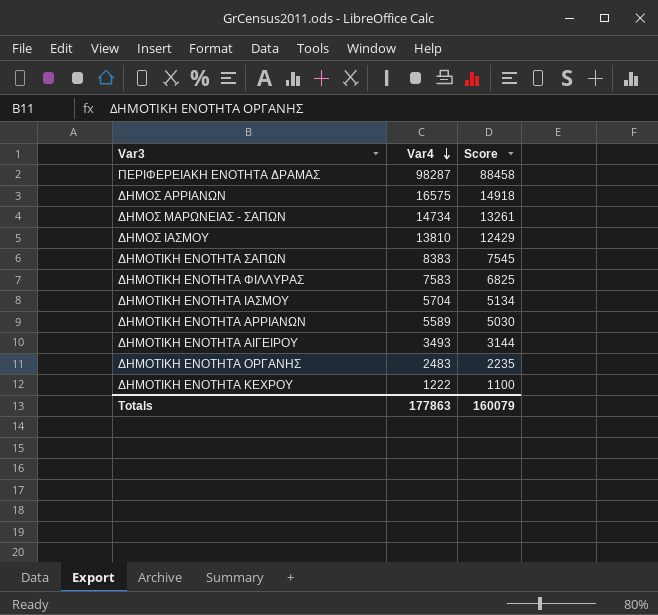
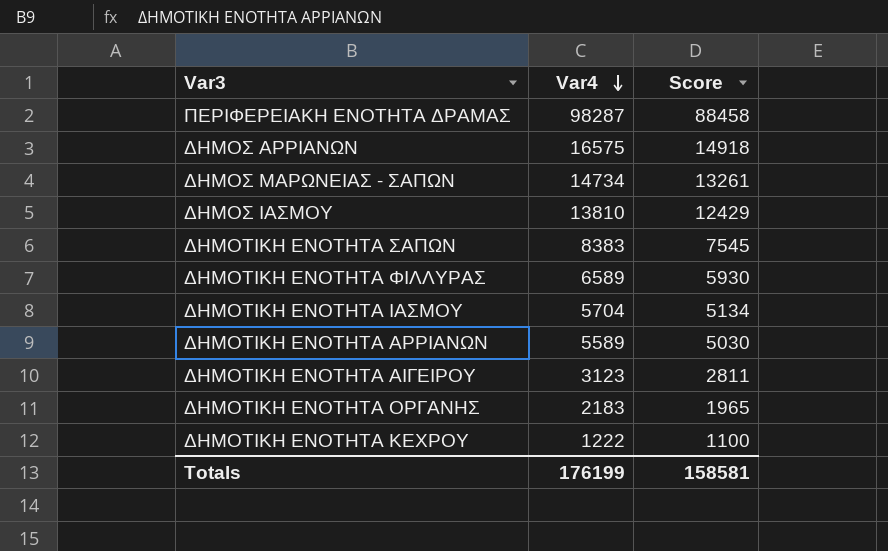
ΔΗΜΟΤΙΚΗ ΕΝΟΤΗΤΑ ΦΙΛΛΥΡΑΣ | Var4: 7583 -> 6589
ΔΗΜΟΤΙΚΗ ΕΝΟΤΗΤΑ ΦΙΛΛΥΡΑΣ | Score: 6825 -> 5930
ΔΗΜΟΤΙΚΗ ΕΝΟΤΗΤΑ ΑΙΓΕΙΡΟΥ | Var4: 3493 -> 3123
ΔΗΜΟΤΙΚΗ ΕΝΟΤΗΤΑ ΑΙΓΕΙΡΟΥ | Score: 3144 -> 2811
ΔΗΜΟΤΙΚΗ ΕΝΟΤΗΤΑ ΟΡΓΑΝΗΣ | Var4: 2483 -> 2183
ΔΗΜΟΤΙΚΗ ΕΝΟΤΗΤΑ ΟΡΓΑΝΗΣ | Score: 2235 -> 1965
Totals | Var4: 177863 -> 176199
Totals | Score: 160079 -> 158581

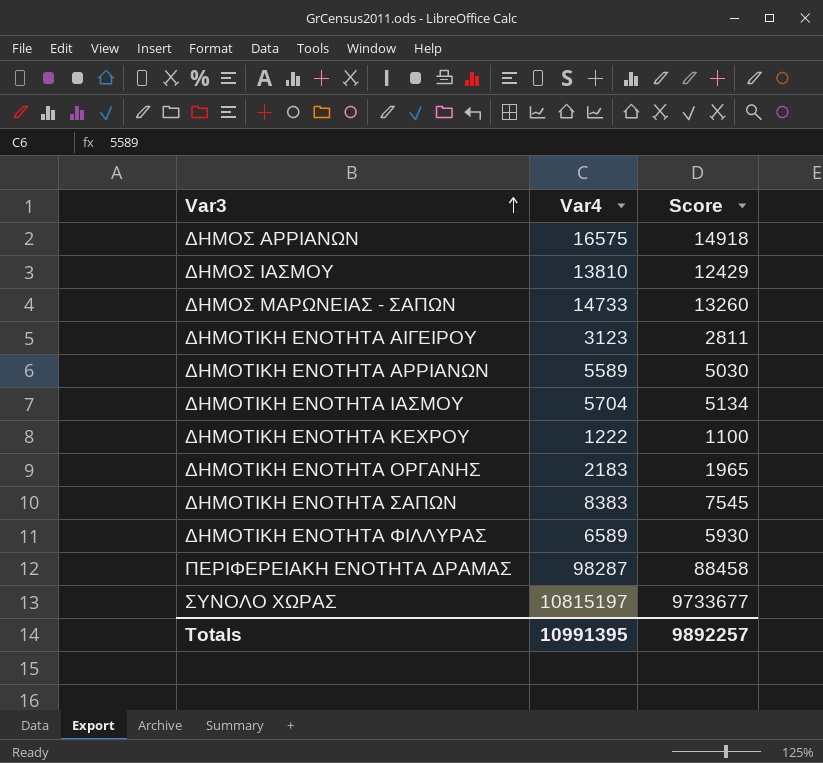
row order: Var4 descending -> Var3 ascending
ΔΗΜΟΣ ΜΑΡΩΝΕΙΑΣ - ΣΑΠΩΝ | Var4: 14734 -> 14733
ΔΗΜΟΣ ΜΑΡΩΝΕΙΑΣ - ΣΑΠΩΝ | Score: 13261 -> 13260
row ΣΥΝΟΛΟ ΧΩΡΑΣ: none -> 10815197 | 9733677
Totals | Var4: 176199 -> 10991395
Totals | Score: 158581 -> 9892257

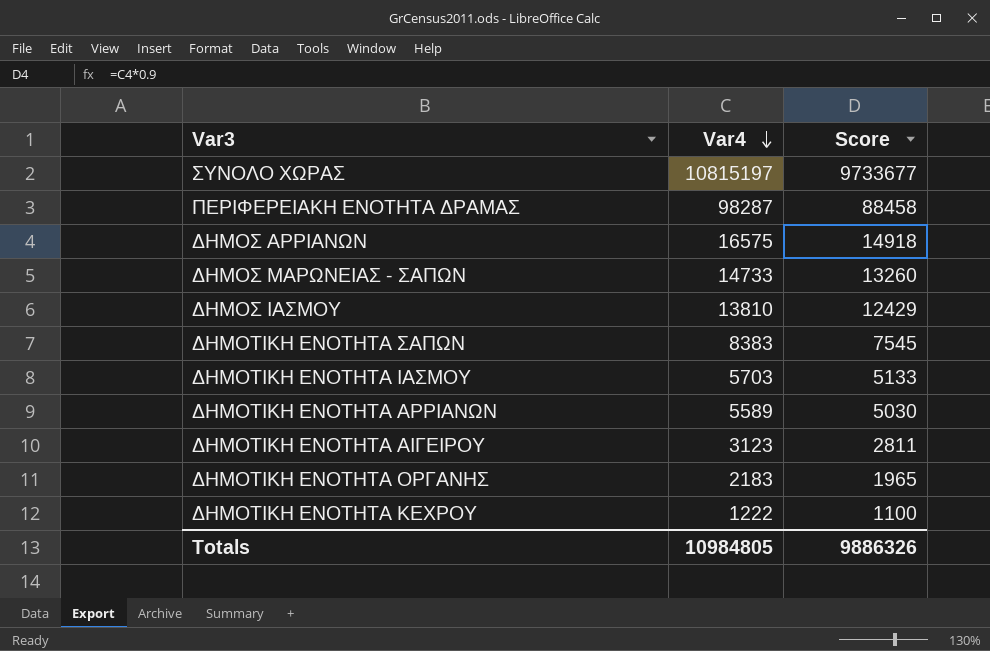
row order: Var3 ascending -> Var4 descending
row ΔΗΜΟΤΙΚΗ ΕΝΟΤΗΤΑ ΦΙΛΛΥΡΑΣ: 6589 | 5930 -> none
ΔΗΜΟΤΙΚΗ ΕΝΟΤΗΤΑ ΙΑΣΜΟΥ | Var4: 5704 -> 5703
ΔΗΜΟΤΙΚΗ ΕΝΟΤΗΤΑ ΙΑΣΜΟΥ | Score: 5134 -> 5133
Totals | Var4: 10991395 -> 10984805
Totals | Score: 9892257 -> 9886326

